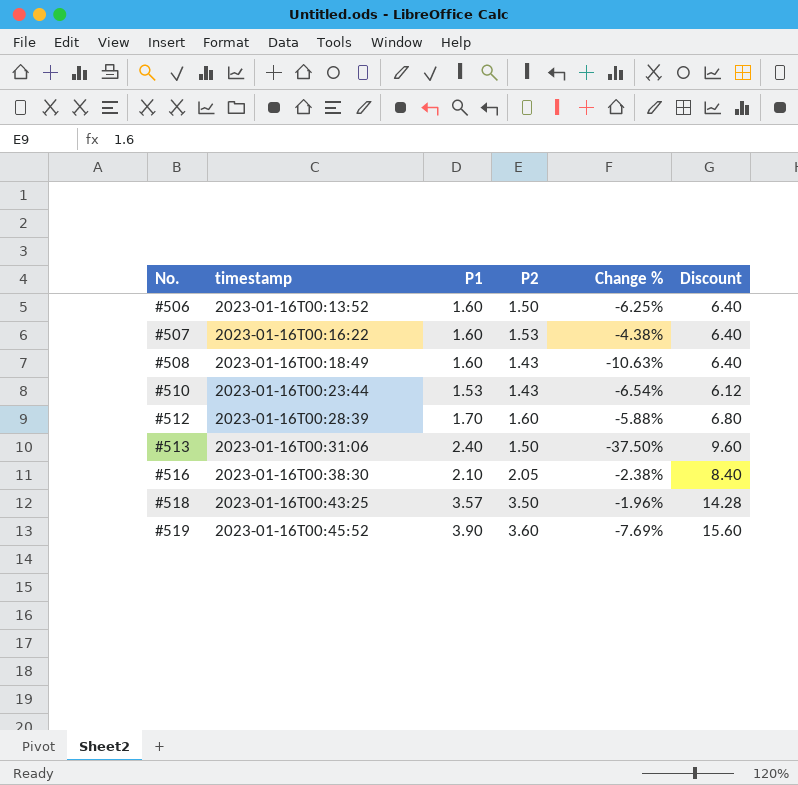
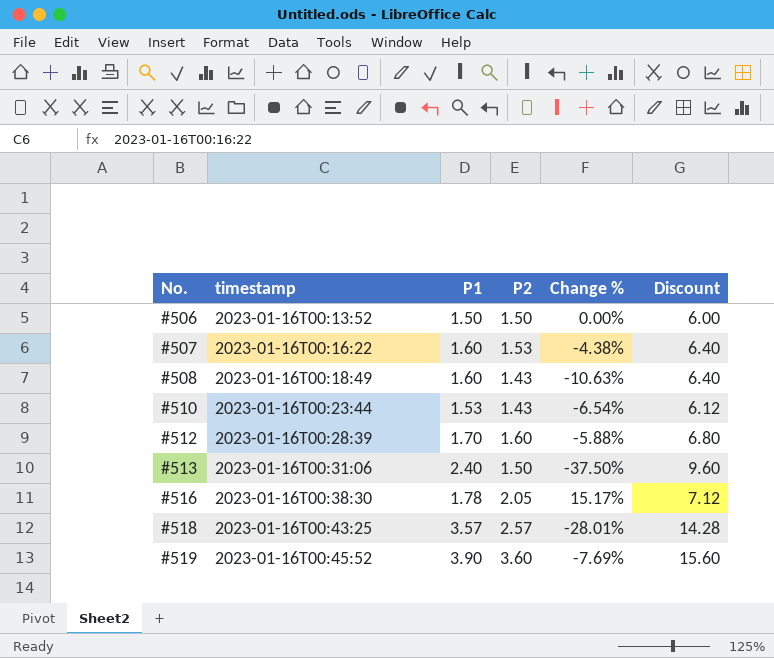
#506 | P1: 1.60 -> 1.50
#506 | Change %: -6.25% -> 0.00%
#506 | Discount: 6.40 -> 6.00
#516 | P1: 2.10 -> 1.78
#516 | Change %: -2.38% -> 15.17%
#516 | Discount: 8.40 -> 7.12
#518 | P2: 3.50 -> 2.57
#518 | Change %: -1.96% -> -28.01%

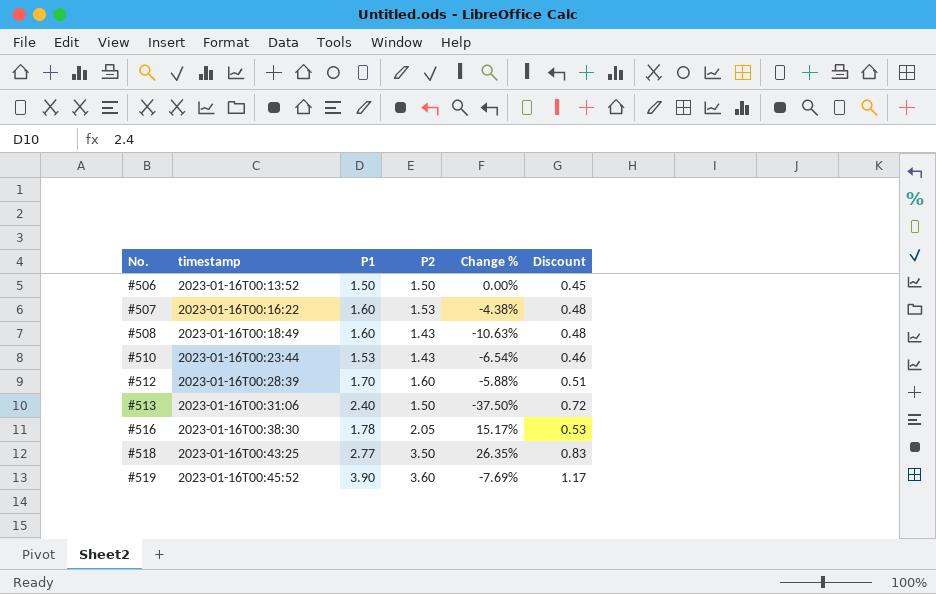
column Discount | formula: [P1] * 4 -> [P1] * 0.3
#518 | P1: 3.57 -> 2.77
#518 | P2: 2.57 -> 3.50
#518 | Change %: -28.01% -> 26.35%

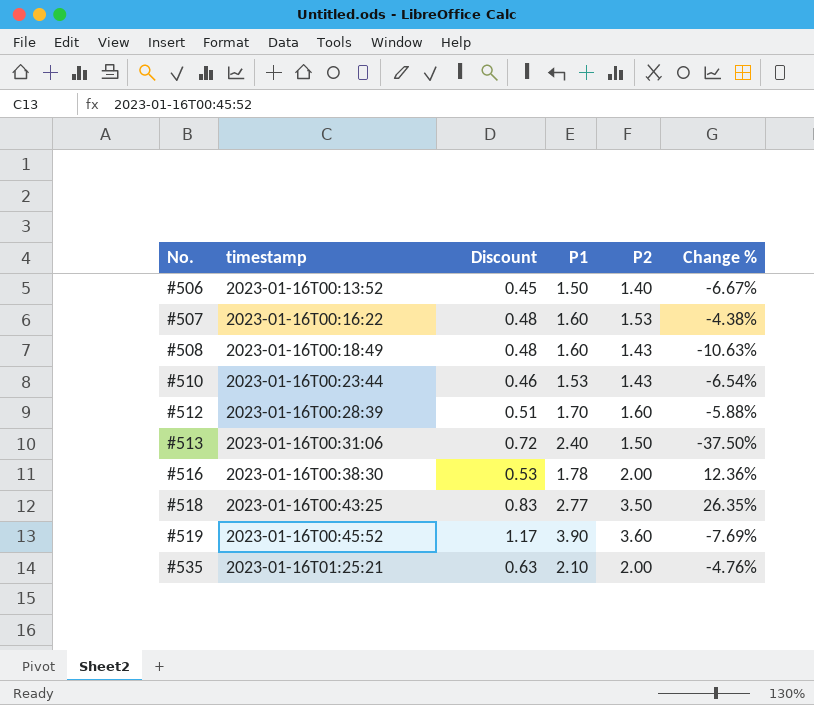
column Discount | position: 6 -> 3
#506 | P2: 1.50 -> 1.40
#506 | Change %: 0.00% -> -6.67%
#516 | P2: 2.05 -> 2.00
#516 | Change %: 15.17% -> 12.36%
row #535: none -> 2023-01-16T01:25:21 | 0.63 | 2.10 | 2.00 | -4.76%

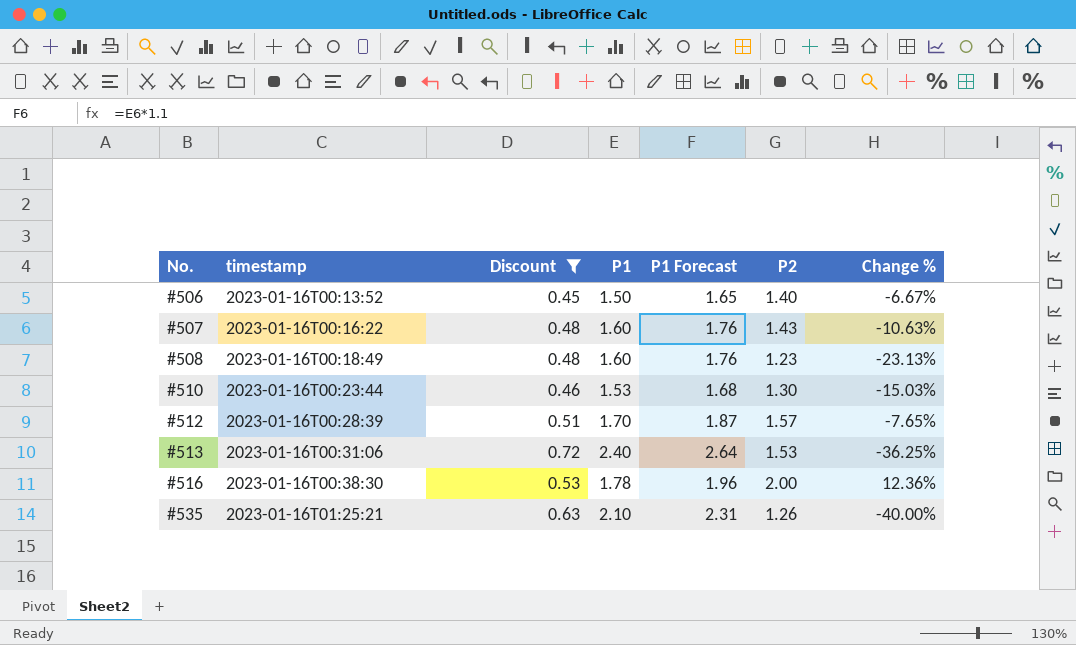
filter: none -> Discount <= 0.72
column P1 Forecast | formula: none -> [P1] * 1.1
#507 | P2: 1.53 -> 1.43
#507 | Change %: -4.38% -> -10.63%
#508 | P2: 1.43 -> 1.23
#508 | Change %: -10.63% -> -23.13%
#510 | P2: 1.43 -> 1.30
#510 | Change %: -6.54% -> -15.03%
#512 | P2: 1.60 -> 1.57
#512 | Change %: -5.88% -> -7.65%
#513 | P2: 1.50 -> 1.53
#513 | Change %: -37.50% -> -36.25%
#535 | P2: 2.00 -> 1.26
#535 | Change %: -4.76% -> -40.00%

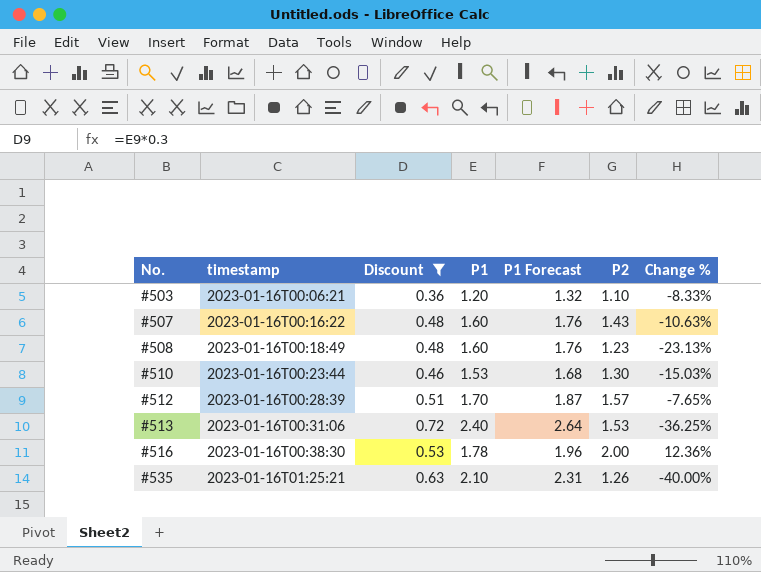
row #506: 2023-01-16T00:13:52 | 0.45 | 1.50 | 1.65 | 1.40 | -6.67% -> none
row #503: none -> 2023-01-16T00:06:21 | 0.36 | 1.20 | 1.32 | 1.10 | -8.33%

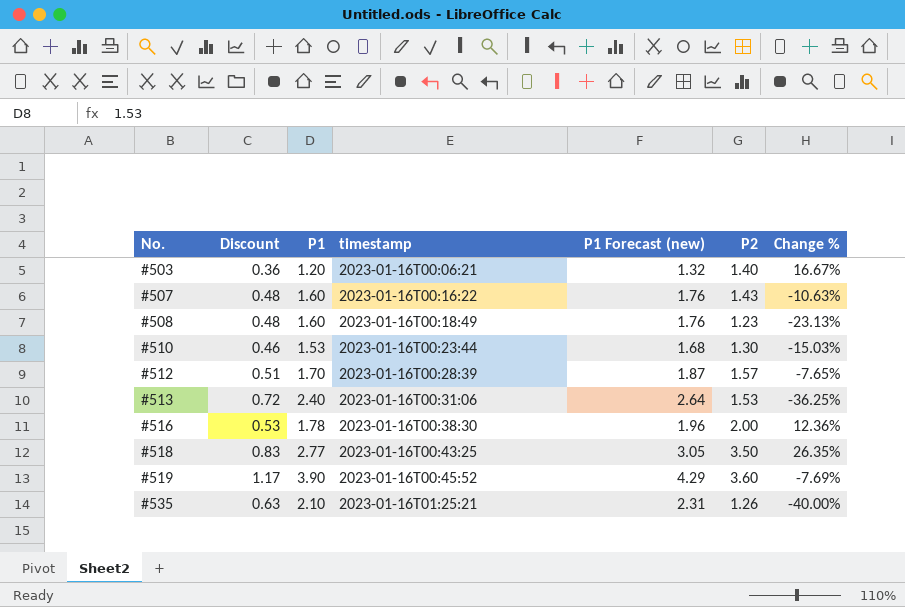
filter: Discount <= 0.72 -> none
column timestamp | position: 2 -> 4
column name: P1 Forecast -> P1 Forecast (new)
#503 | P2: 1.10 -> 1.40
#503 | Change %: -8.33% -> 16.67%

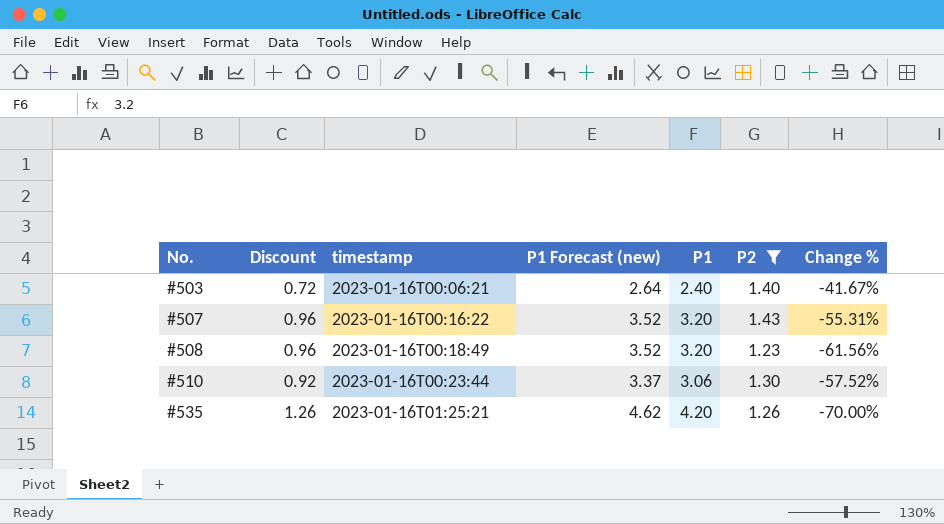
filter: none -> P2 <= 1.43
column P1 | position: 3 -> 5
#503 | Discount: 0.36 -> 0.72
#503 | P1 Forecast (new): 1.32 -> 2.64
#503 | P1: 1.20 -> 2.40
#503 | Change %: 16.67% -> -41.67%
#507 | Discount: 0.48 -> 0.96
#507 | P1 Forecast (new): 1.76 -> 3.52
#507 | P1: 1.60 -> 3.20
#507 | Change %: -10.63% -> -55.31%
#508 | Discount: 0.48 -> 0.96
#508 | P1 Forecast (new): 1.76 -> 3.52
#508 | P1: 1.60 -> 3.20
#508 | Change %: -23.13% -> -61.56%
#510 | Discount: 0.46 -> 0.92
#510 | P1 Forecast (new): 1.68 -> 3.37
#510 | P1: 1.53 -> 3.06
#510 | Change %: -15.03% -> -57.52%
#535 | Discount: 0.63 -> 1.26
#535 | P1 Forecast (new): 2.31 -> 4.62
#535 | P1: 2.10 -> 4.20
#535 | Change %: -40.00% -> -70.00%

